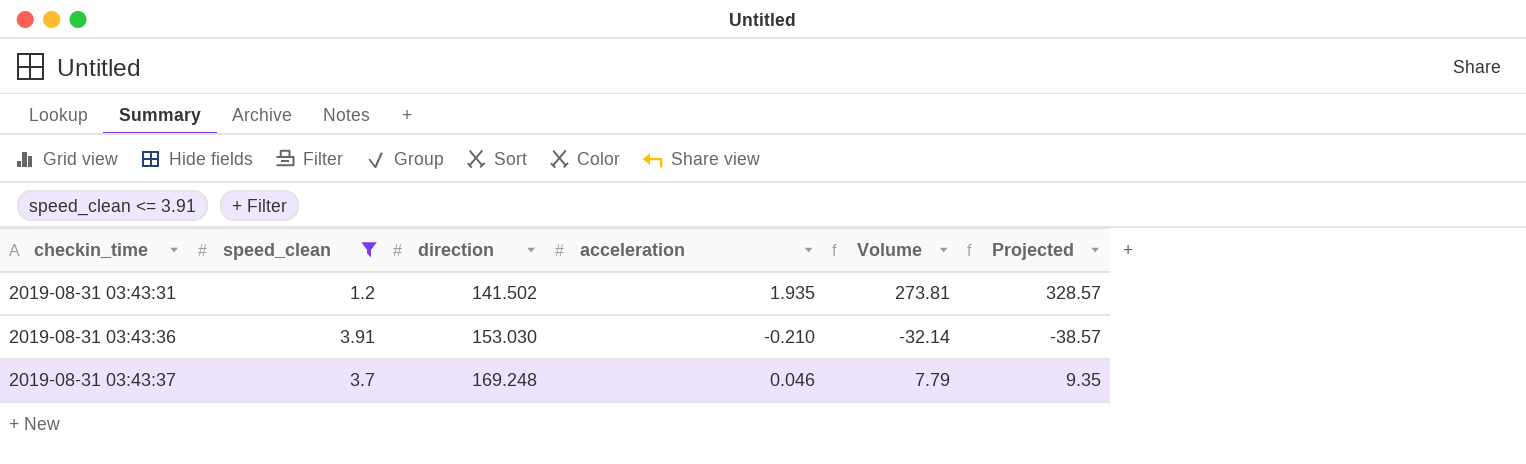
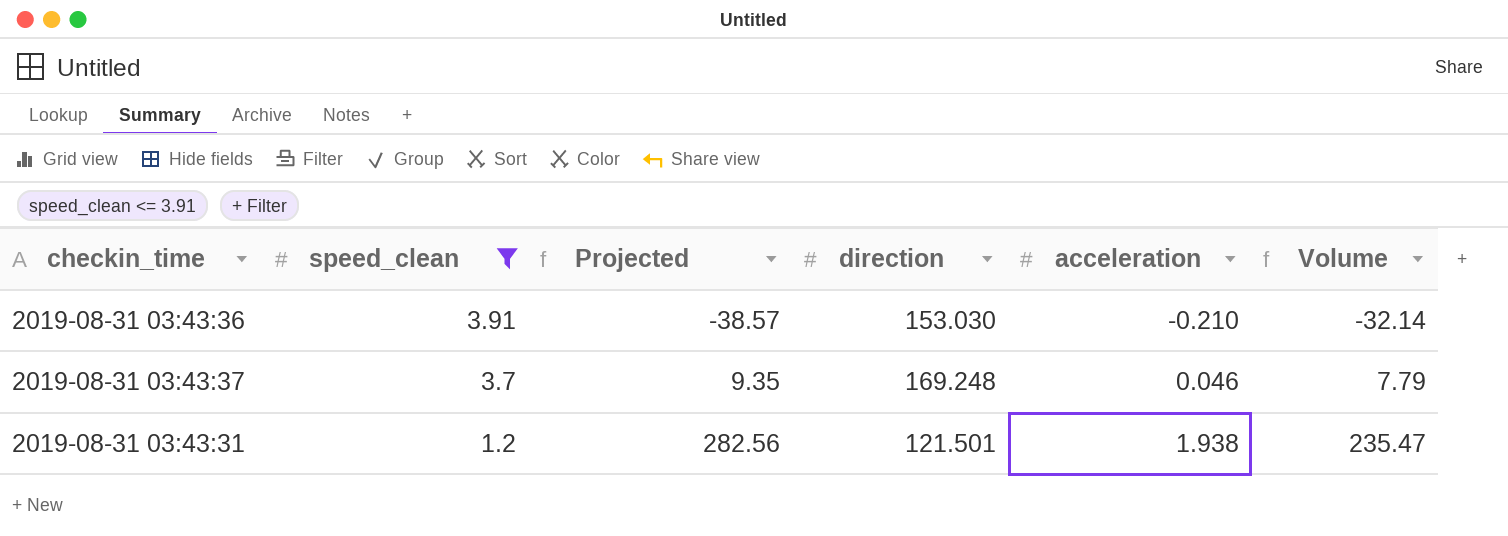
row order: checkin_time ascending -> speed_clean descending
column Projected | position: 6 -> 3
2019-08-31 03:43:31 | Projected: 328.57 -> 282.56
2019-08-31 03:43:31 | direction: 141.502 -> 121.501
2019-08-31 03:43:31 | acceleration: 1.935 -> 1.938
2019-08-31 03:43:31 | Volume: 273.81 -> 235.47

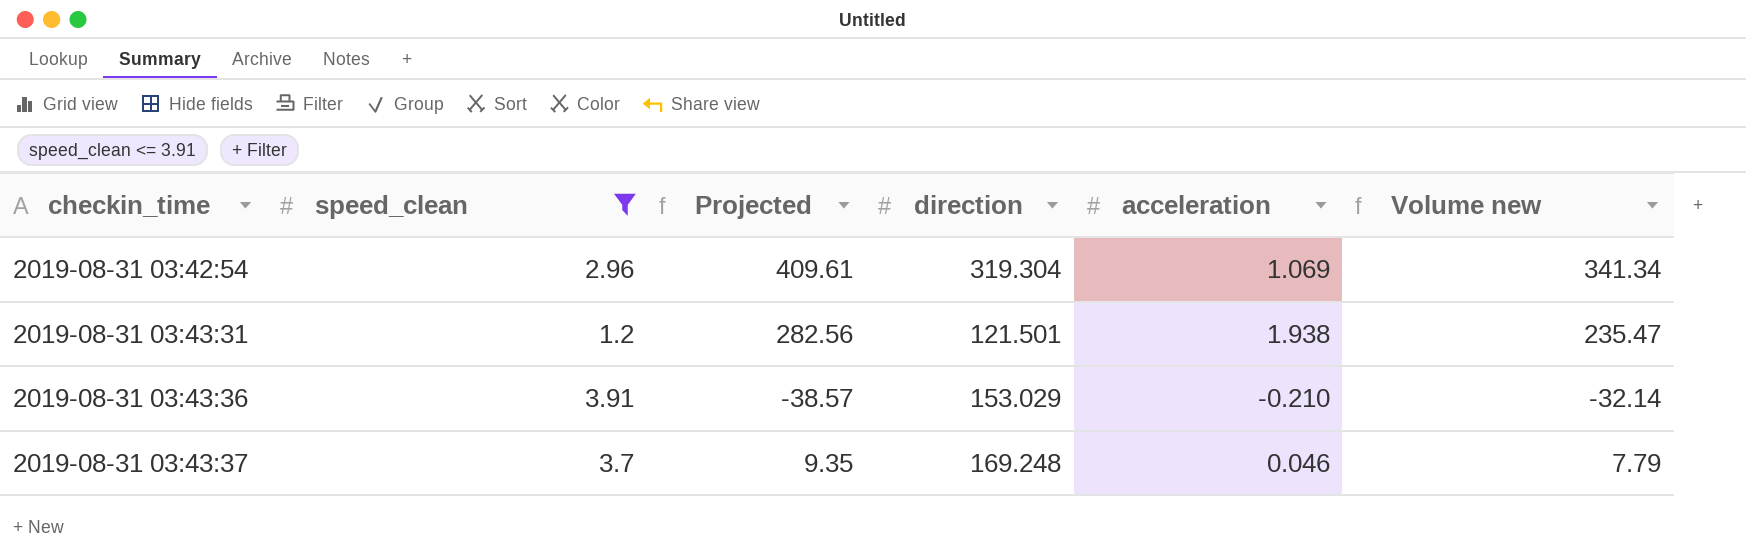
row order: speed_clean descending -> checkin_time ascending
column name: Volume -> Volume new
row 2019-08-31 03:42:54: none -> 2.96 | 409.61 | 319.304 | 1.069 | 341.34
2019-08-31 03:43:36 | direction: 153.030 -> 153.029

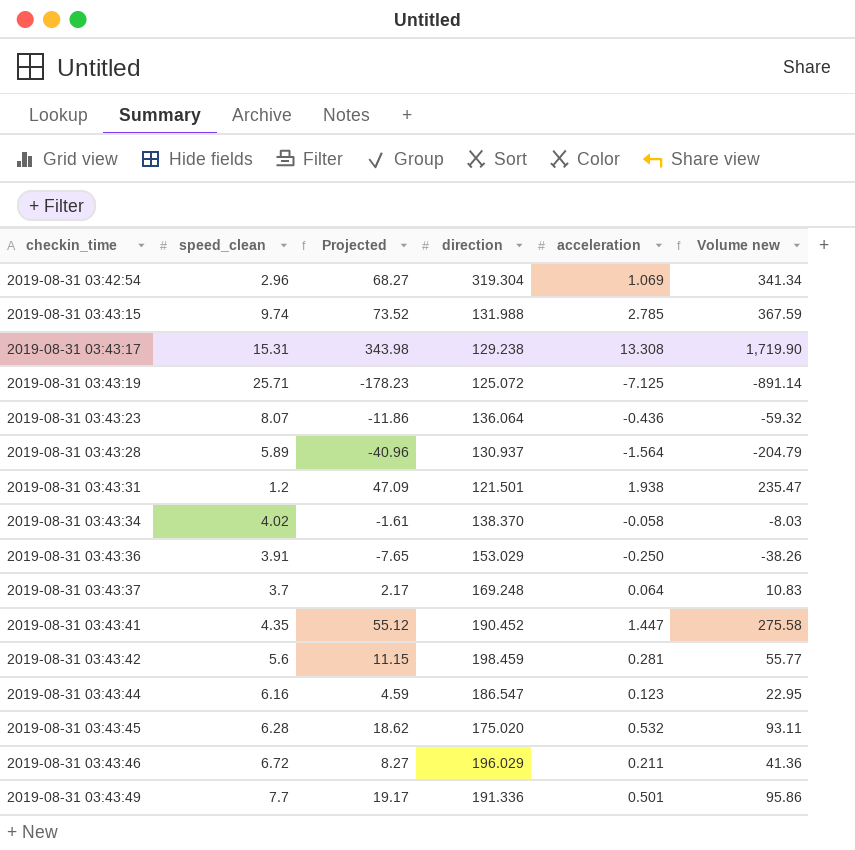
filter: speed_clean <= 3.91 -> none
column Projected | formula: [Volume new] * 1.2 -> [Volume new] * 0.2
2019-08-31 03:43:36 | acceleration: -0.210 -> -0.250
2019-08-31 03:43:36 | Volume new: -32.14 -> -38.26
2019-08-31 03:43:37 | acceleration: 0.046 -> 0.064
2019-08-31 03:43:37 | Volume new: 7.79 -> 10.83

